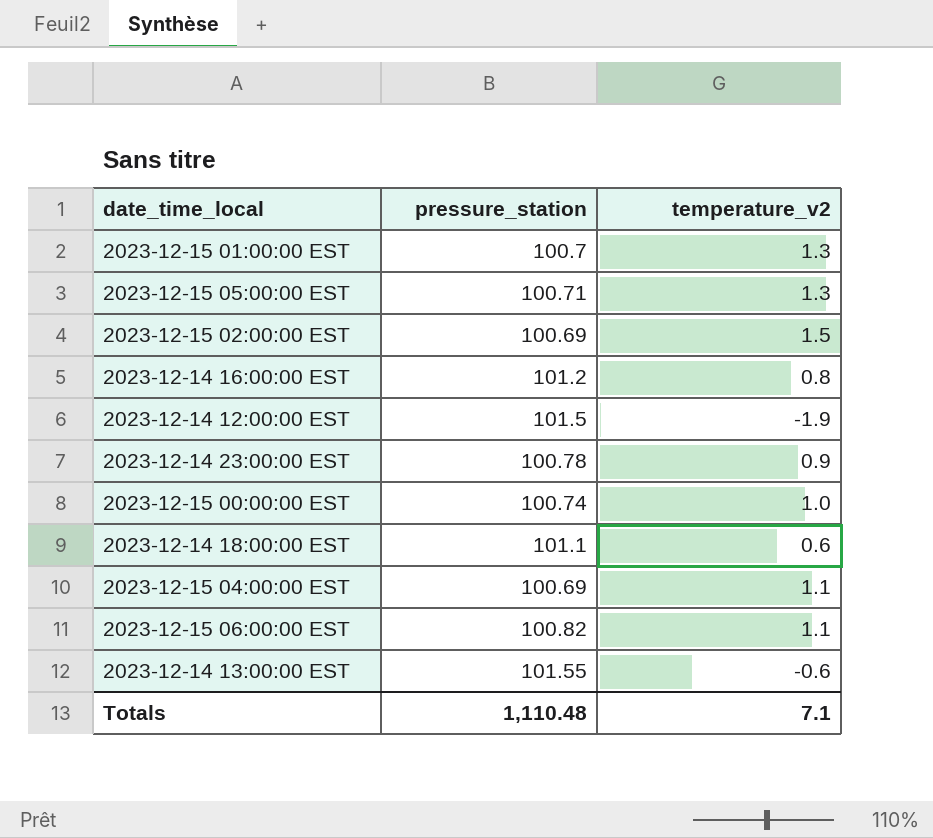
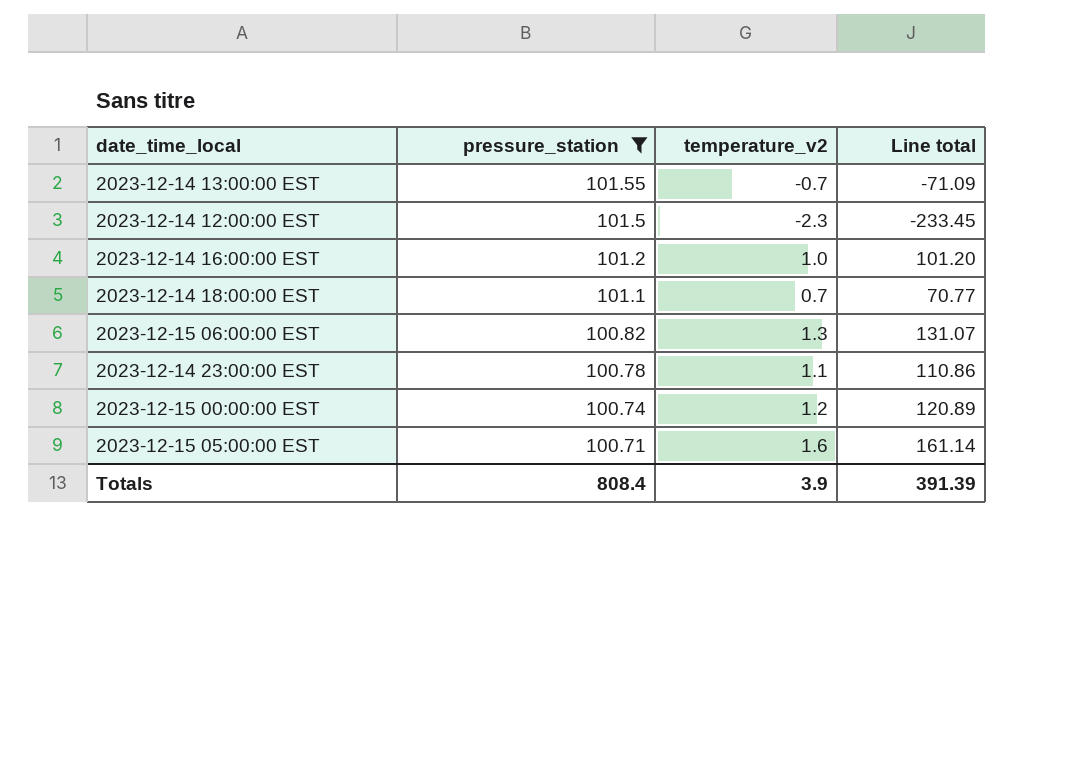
filter: none -> pressure_station >= 100.71
row order: none -> pressure_station descending
column Line total | formula: none -> [pressure_station] * [temperature_v2]
2023-12-14 13:00:00 EST | temperature_v2: -0.6 -> -0.7
2023-12-14 12:00:00 EST | temperature_v2: -1.9 -> -2.3
2023-12-14 16:00:00 EST | temperature_v2: 0.8 -> 1.0
2023-12-14 18:00:00 EST | temperature_v2: 0.6 -> 0.7
2023-12-15 06:00:00 EST | temperature_v2: 1.1 -> 1.3
2023-12-14 23:00:00 EST | temperature_v2: 0.9 -> 1.1
2023-12-15 00:00:00 EST | temperature_v2: 1.0 -> 1.2
2023-12-15 05:00:00 EST | temperature_v2: 1.3 -> 1.6
Totals | pressure_station: 1,110.48 -> 808.4
Totals | temperature_v2: 7.1 -> 3.9

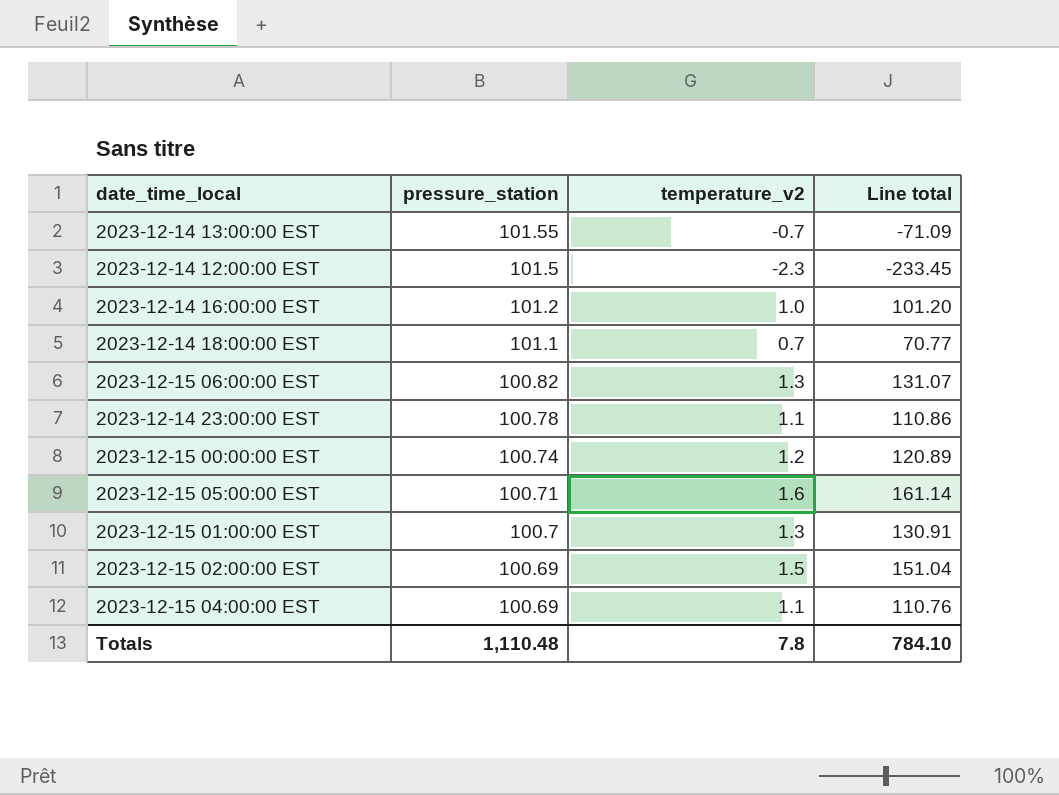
filter: pressure_station >= 100.71 -> none
Totals | pressure_station: 808.4 -> 1,110.48
Totals | temperature_v2: 3.9 -> 7.8
Totals | Line total: 391.39 -> 784.10

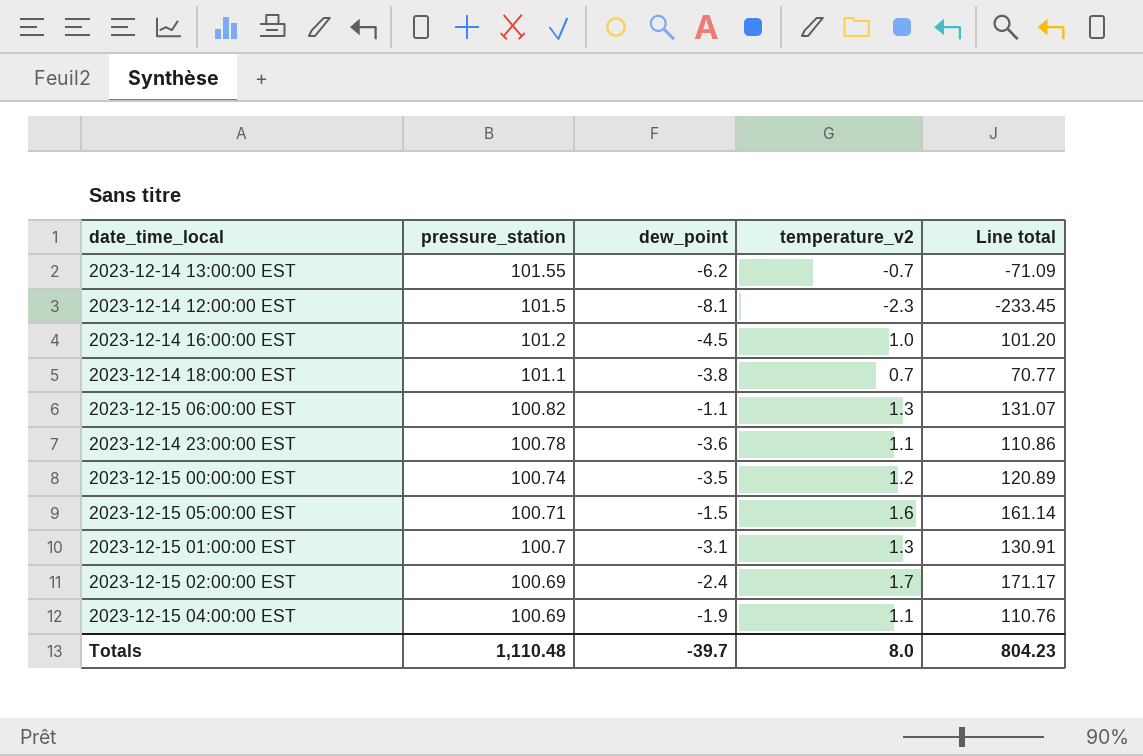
column dew_point | position: none -> 3
2023-12-15 02:00:00 EST | temperature_v2: 1.5 -> 1.7
2023-12-15 02:00:00 EST | Line total: 151.04 -> 171.17
Totals | temperature_v2: 7.8 -> 8.0
Totals | Line total: 784.10 -> 804.23

